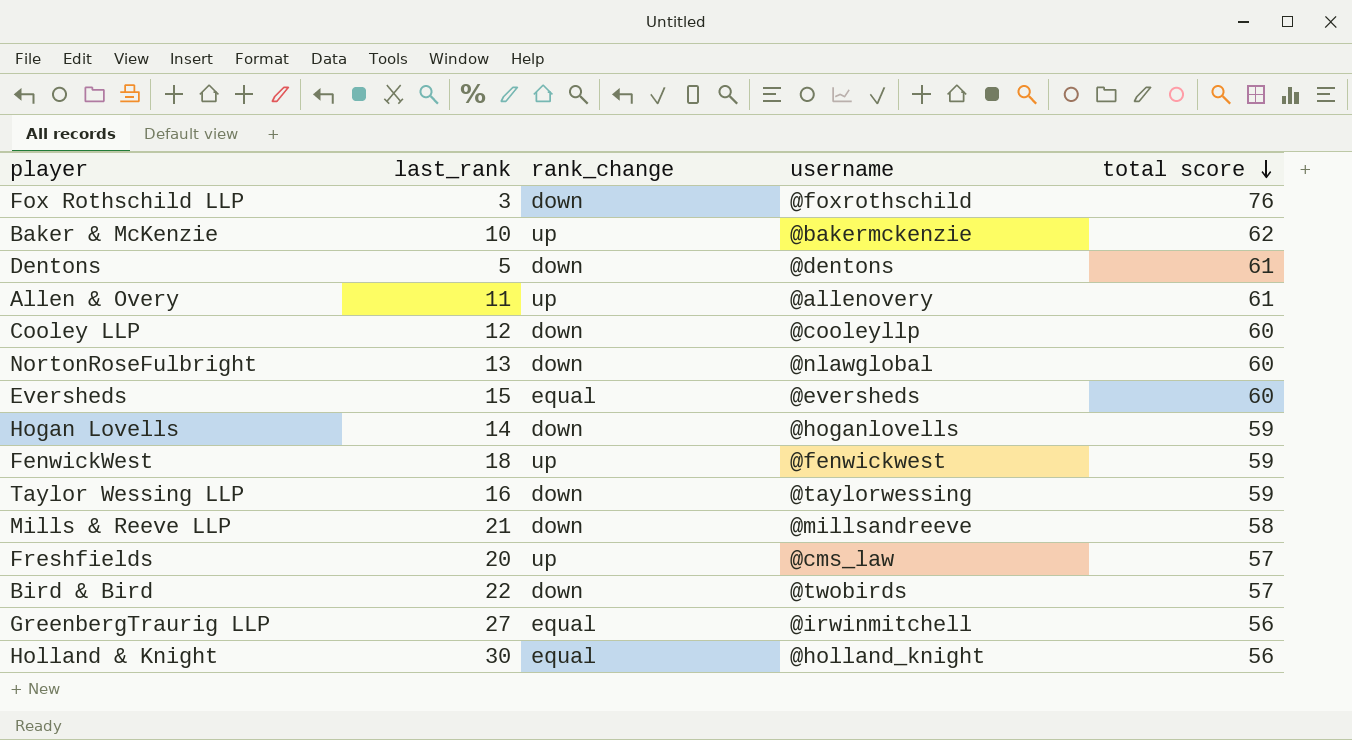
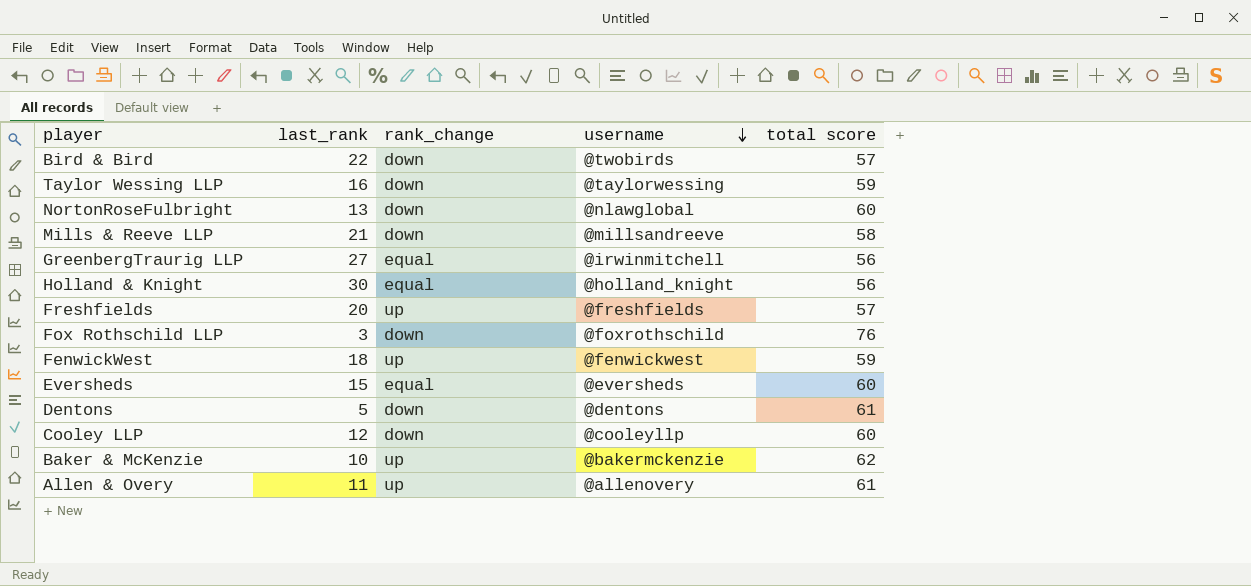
row order: total score descending -> username descending
row Hogan Lovells: 14 | down | @hoganlovells | 59 -> none
Freshfields | username: @cms_law -> @freshfields

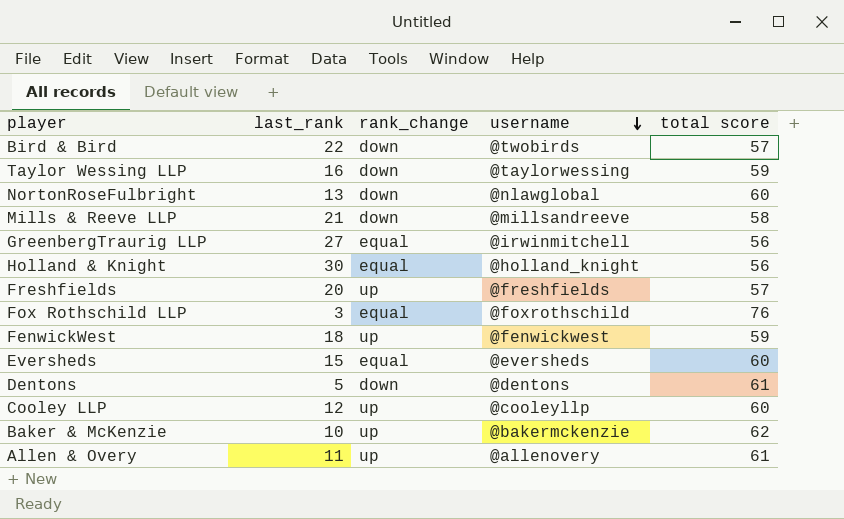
Fox Rothschild LLP | rank_change: down -> equal
Cooley LLP | rank_change: down -> up

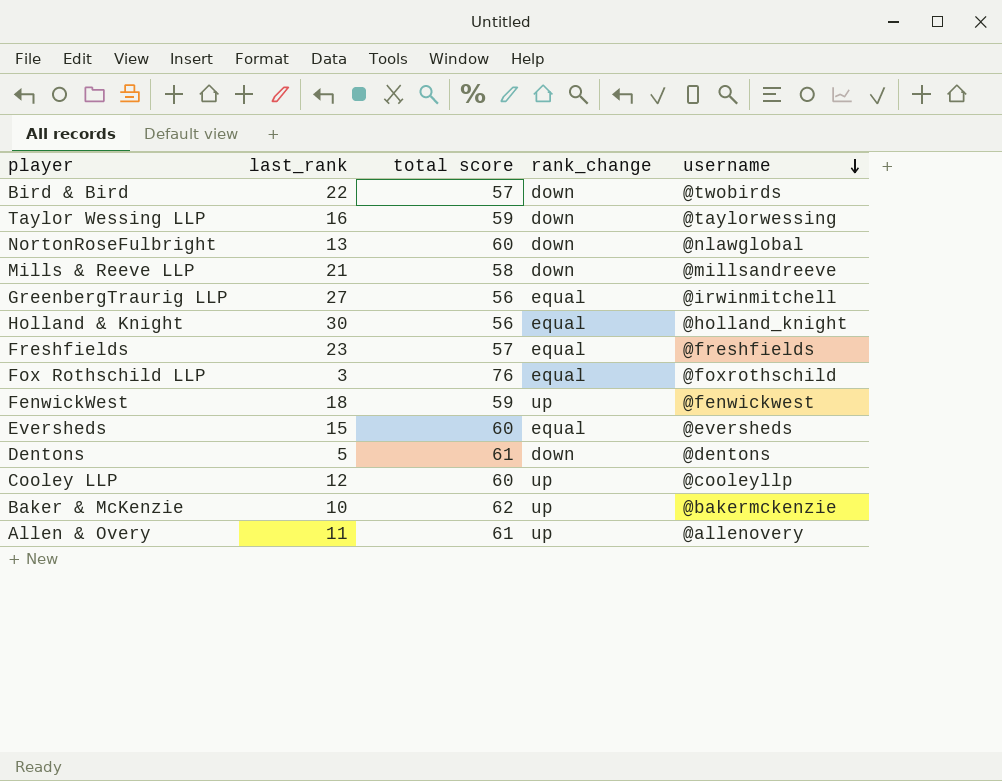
column total score | position: 5 -> 3
Freshfields | last_rank: 20 -> 23
Freshfields | rank_change: up -> equal

